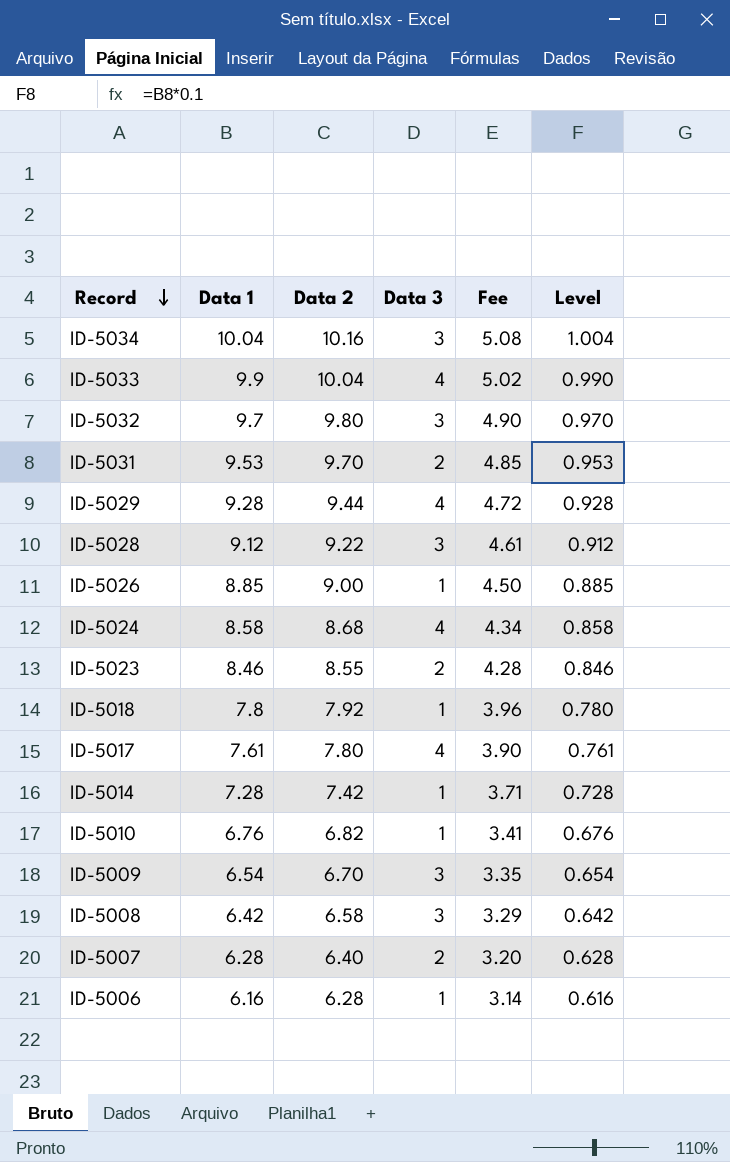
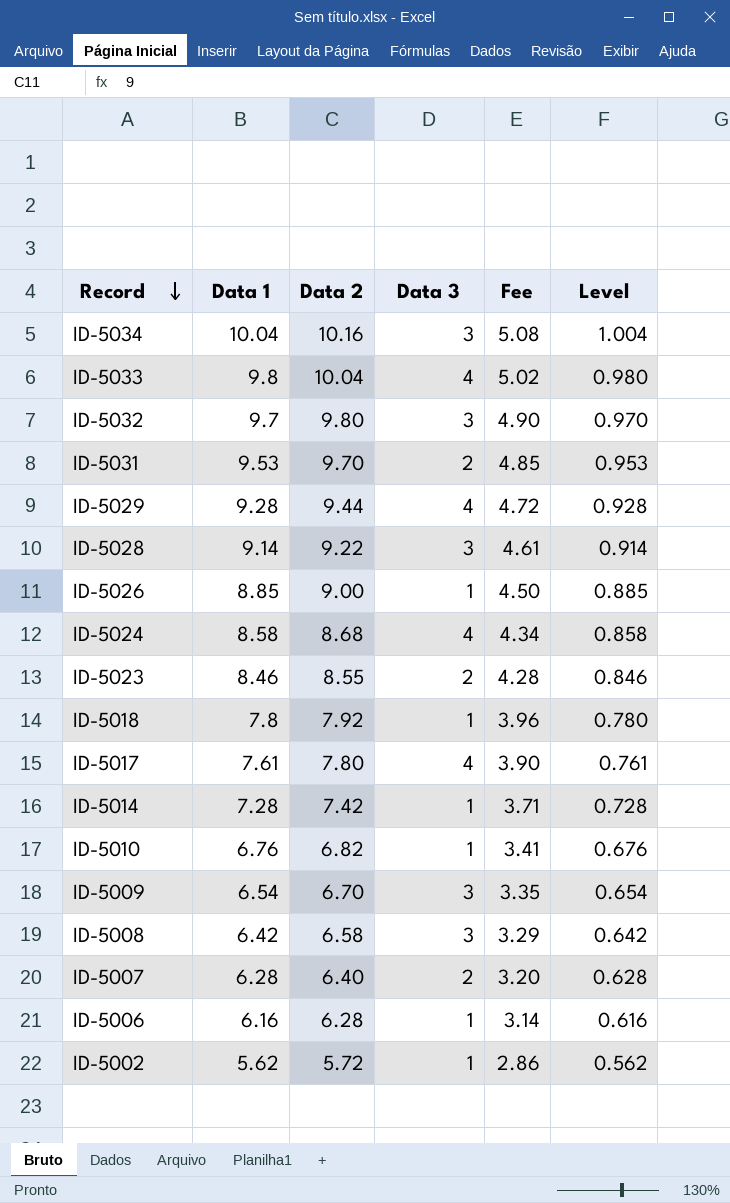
ID-5033 | Data 1: 9.9 -> 9.8
ID-5033 | Level: 0.990 -> 0.980
ID-5028 | Data 1: 9.12 -> 9.14
ID-5028 | Level: 0.912 -> 0.914
row ID-5002: none -> 5.62 | 5.72 | 1 | 2.86 | 0.562

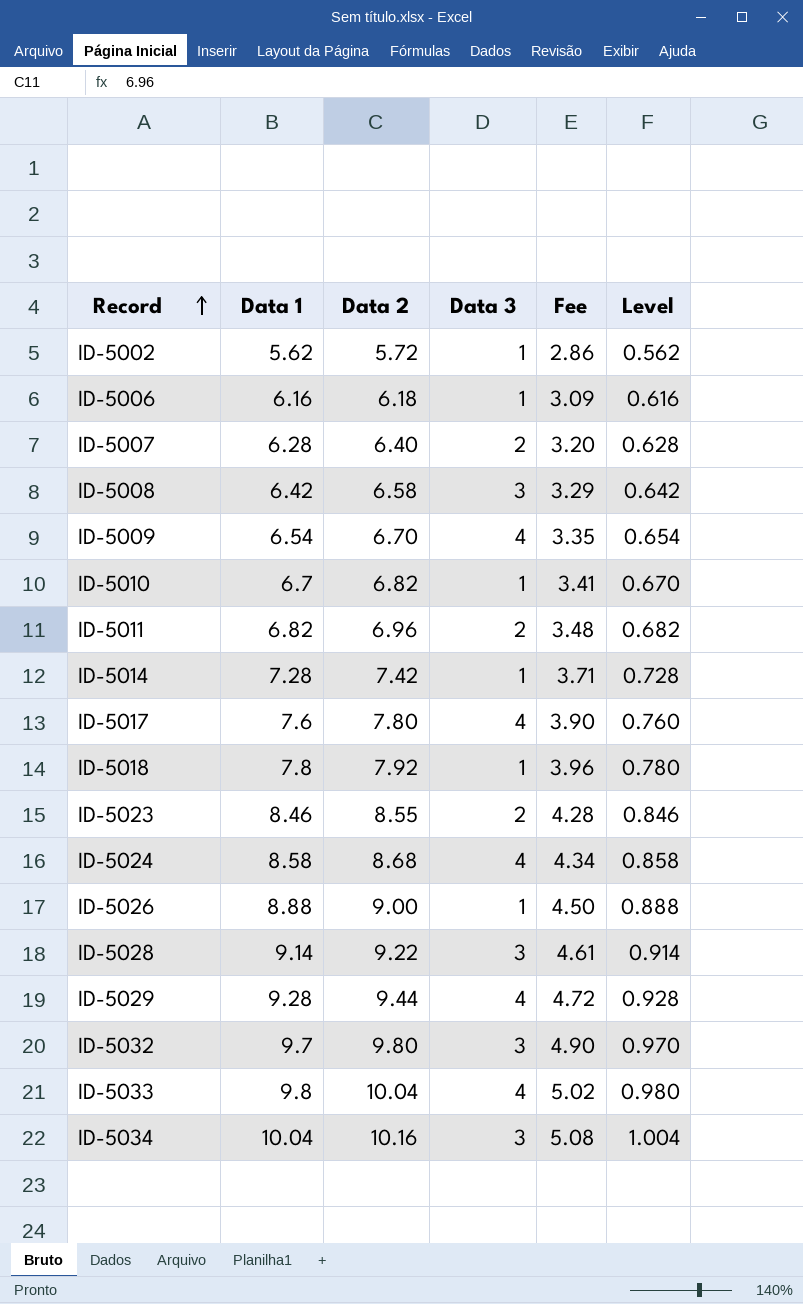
row order: Record descending -> Record ascending
row ID-5031: 9.53 | 9.70 | 2 | 4.85 | 0.953 -> none
ID-5006 | Data 2: 6.28 -> 6.18
ID-5006 | Fee: 3.14 -> 3.09
ID-5009 | Data 3: 3 -> 4
ID-5010 | Data 1: 6.76 -> 6.7
ID-5010 | Level: 0.676 -> 0.670
row ID-5011: none -> 6.82 | 6.96 | 2 | 3.48 | 0.682
ID-5017 | Data 1: 7.61 -> 7.6
ID-5017 | Level: 0.761 -> 0.760
ID-5026 | Data 1: 8.85 -> 8.88
ID-5026 | Level: 0.885 -> 0.888

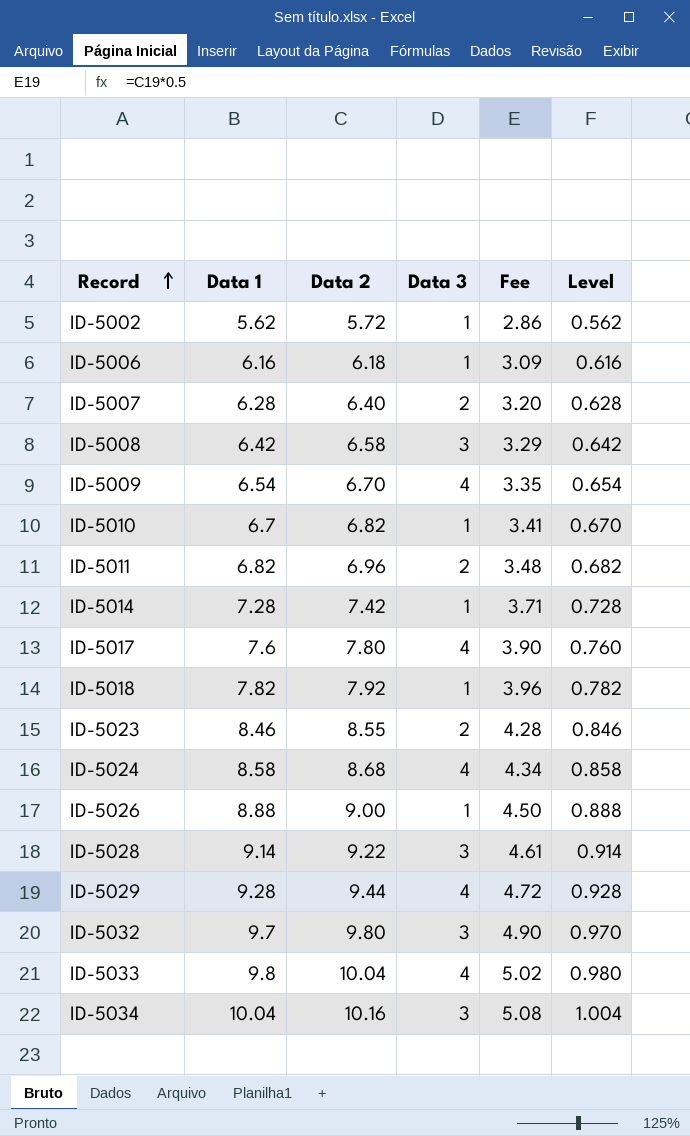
ID-5018 | Data 1: 7.8 -> 7.82
ID-5018 | Level: 0.780 -> 0.782

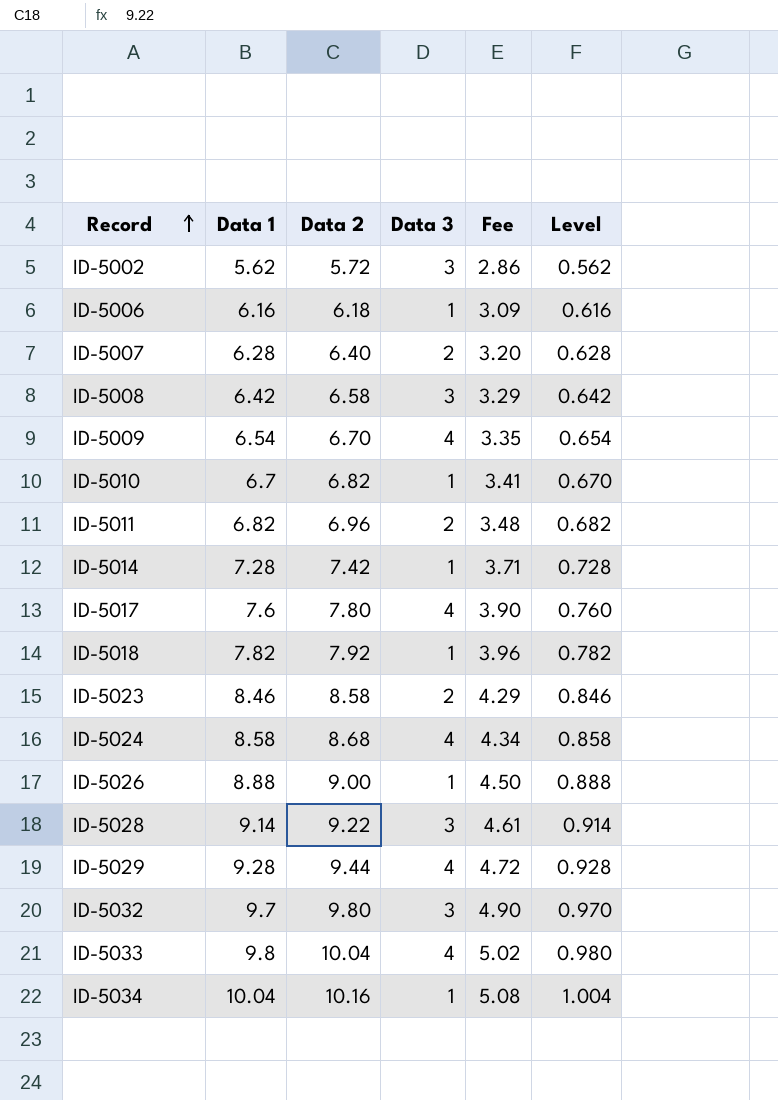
ID-5002 | Data 3: 1 -> 3
ID-5023 | Data 2: 8.55 -> 8.58
ID-5023 | Fee: 4.28 -> 4.29
ID-5034 | Data 3: 3 -> 1

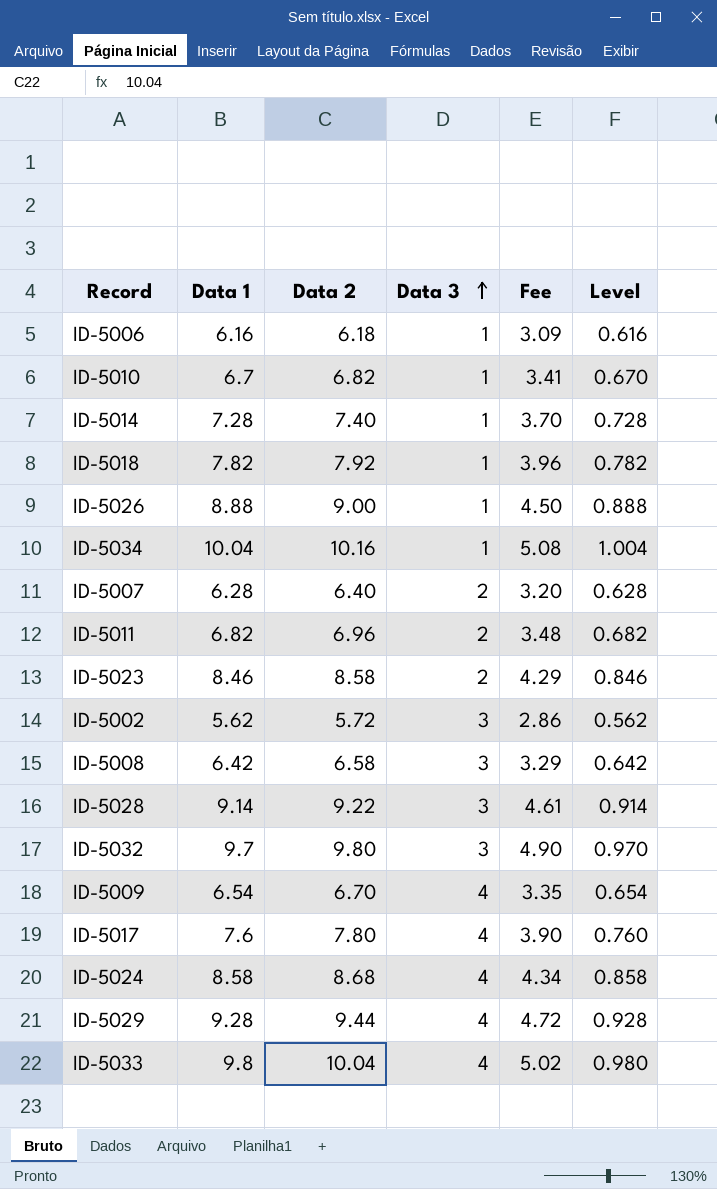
row order: Record ascending -> Data 3 ascending
ID-5014 | Data 2: 7.42 -> 7.40
ID-5014 | Fee: 3.71 -> 3.70

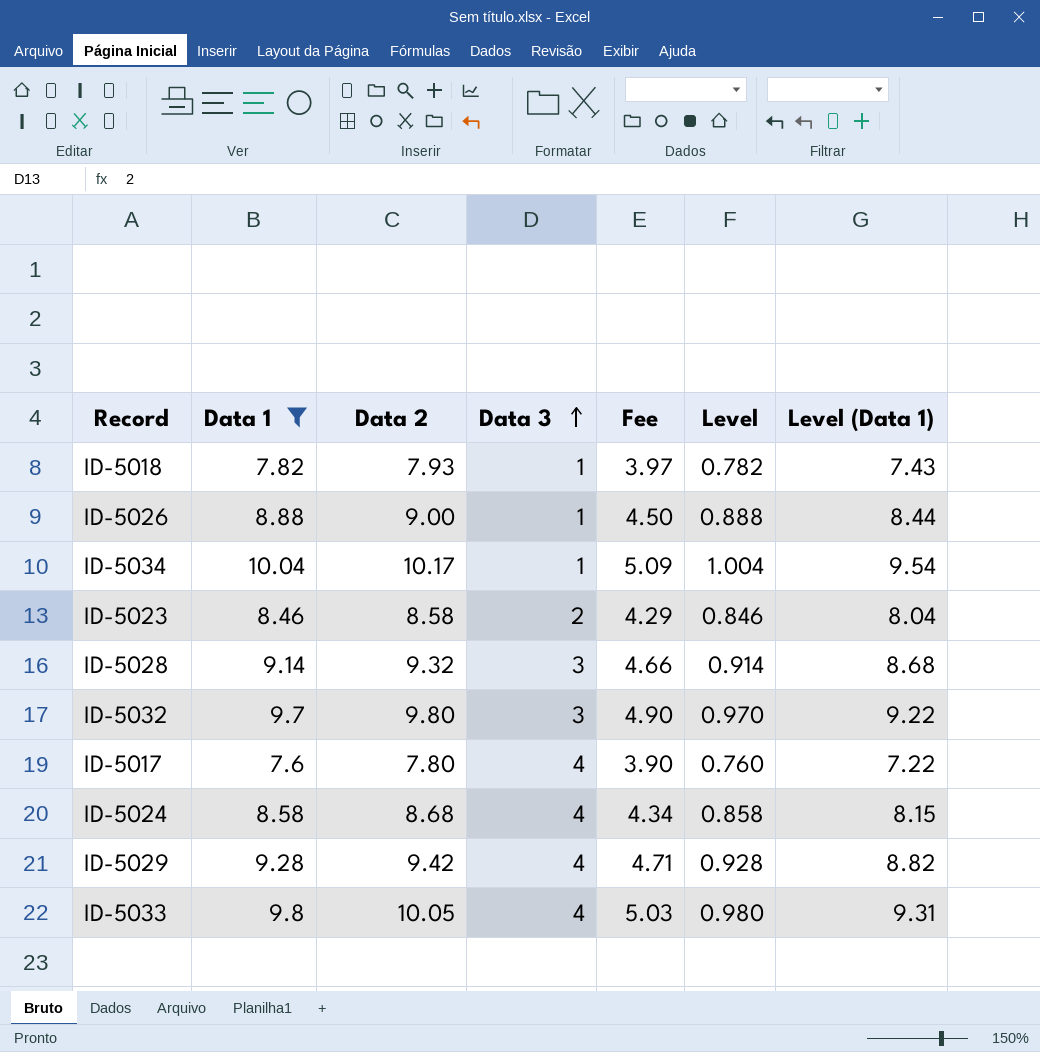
filter: none -> Data 1 >= 7.6
column Level (Data 1) | formula: none -> [Data 1] * 0.95
ID-5018 | Data 2: 7.92 -> 7.93
ID-5018 | Fee: 3.96 -> 3.97
ID-5034 | Data 2: 10.16 -> 10.17
ID-5034 | Fee: 5.08 -> 5.09
ID-5028 | Data 2: 9.22 -> 9.32
ID-5028 | Fee: 4.61 -> 4.66
ID-5029 | Data 2: 9.44 -> 9.42
ID-5029 | Fee: 4.72 -> 4.71
ID-5033 | Data 2: 10.04 -> 10.05
ID-5033 | Fee: 5.02 -> 5.03

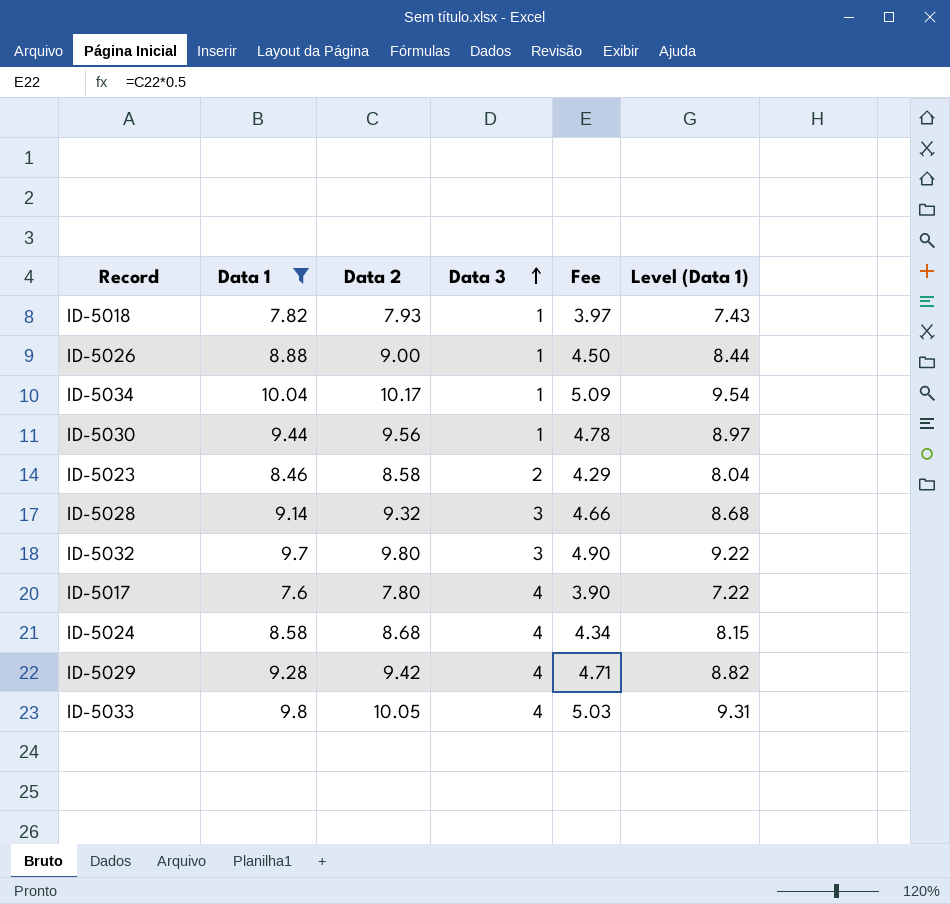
column Level | formula: [Data 1] * 0.1 -> none
row ID-5030: none -> 9.44 | 9.56 | 1 | 4.78 | 8.97

